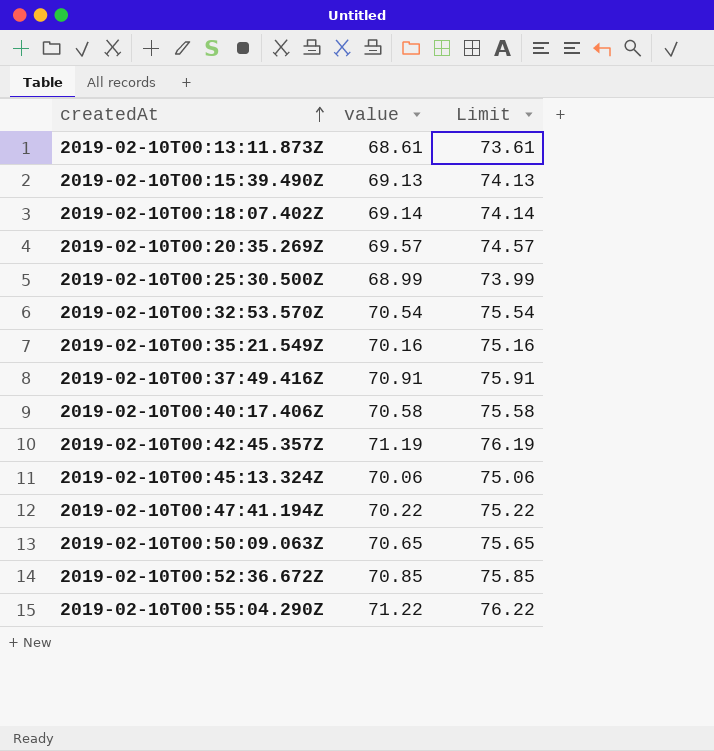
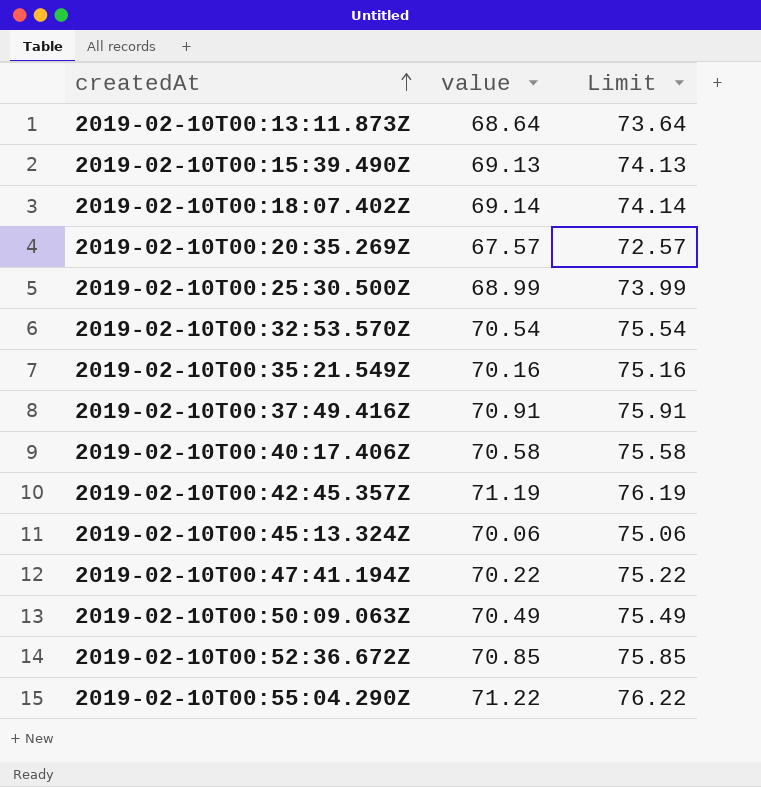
2019-02-10T00:13:11.873Z | value: 68.61 -> 68.64
2019-02-10T00:13:11.873Z | Limit: 73.61 -> 73.64
2019-02-10T00:20:35.269Z | value: 69.57 -> 67.57
2019-02-10T00:20:35.269Z | Limit: 74.57 -> 72.57
2019-02-10T00:50:09.063Z | value: 70.65 -> 70.49
2019-02-10T00:50:09.063Z | Limit: 75.65 -> 75.49

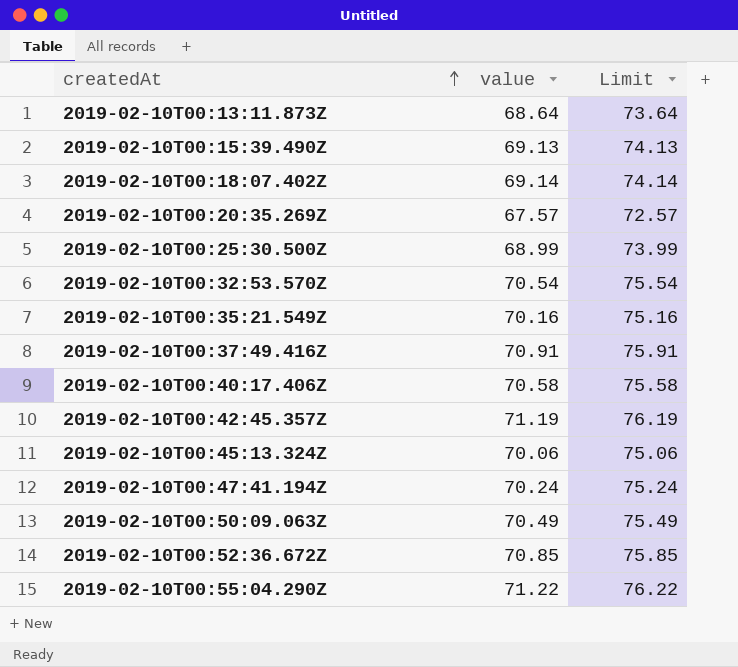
2019-02-10T00:47:41.194Z | value: 70.22 -> 70.24
2019-02-10T00:47:41.194Z | Limit: 75.22 -> 75.24

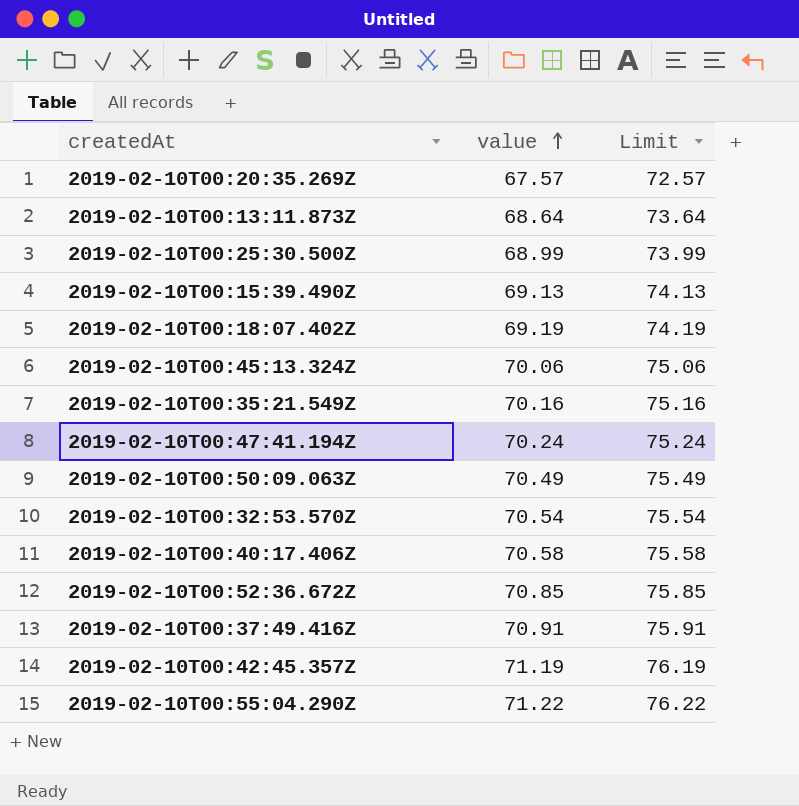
row order: createdAt ascending -> value ascending
2019-02-10T00:18:07.402Z | value: 69.14 -> 69.19
2019-02-10T00:18:07.402Z | Limit: 74.14 -> 74.19

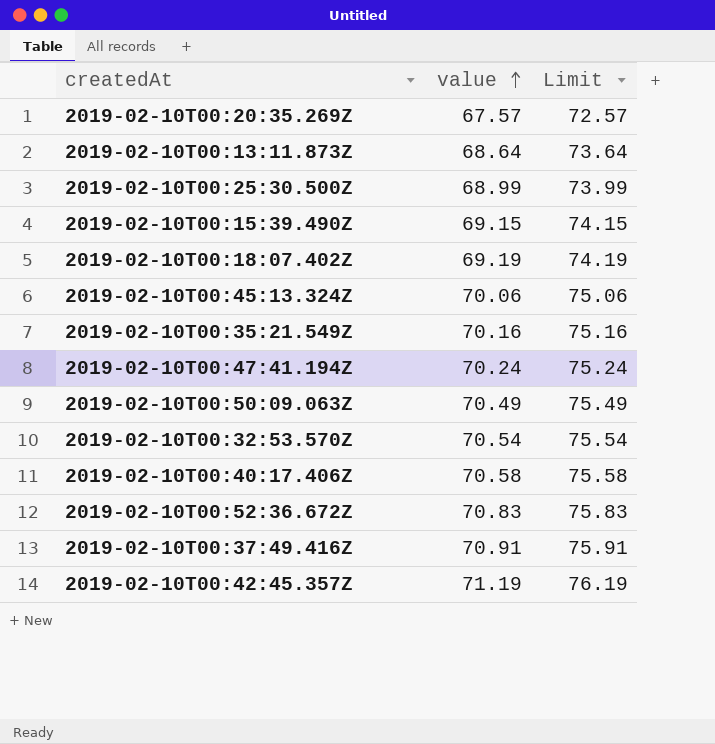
row 2019-02-10T00:55:04.290Z: 71.22 | 76.22 -> none
2019-02-10T00:15:39.490Z | value: 69.13 -> 69.15
2019-02-10T00:15:39.490Z | Limit: 74.13 -> 74.15
2019-02-10T00:52:36.672Z | value: 70.85 -> 70.83
2019-02-10T00:52:36.672Z | Limit: 75.85 -> 75.83

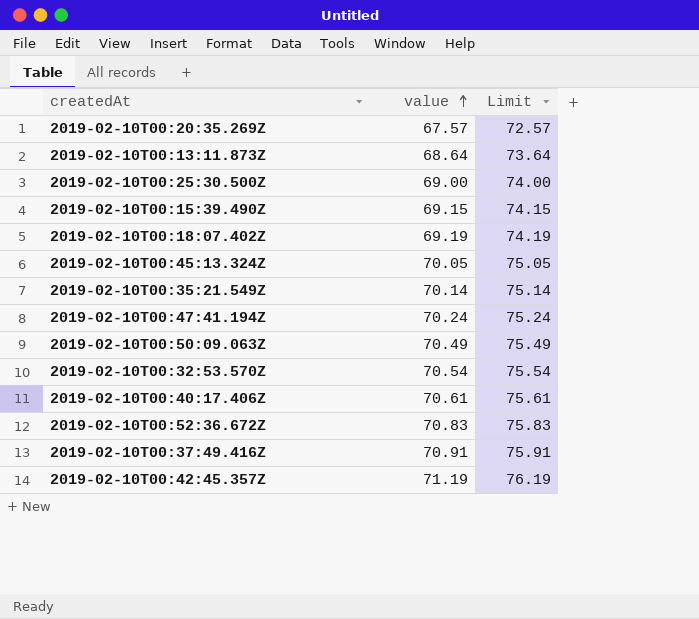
2019-02-10T00:25:30.500Z | value: 68.99 -> 69.00
2019-02-10T00:25:30.500Z | Limit: 73.99 -> 74.00
2019-02-10T00:45:13.324Z | value: 70.06 -> 70.05
2019-02-10T00:45:13.324Z | Limit: 75.06 -> 75.05
2019-02-10T00:35:21.549Z | value: 70.16 -> 70.14
2019-02-10T00:35:21.549Z | Limit: 75.16 -> 75.14
2019-02-10T00:40:17.406Z | value: 70.58 -> 70.61
2019-02-10T00:40:17.406Z | Limit: 75.58 -> 75.61

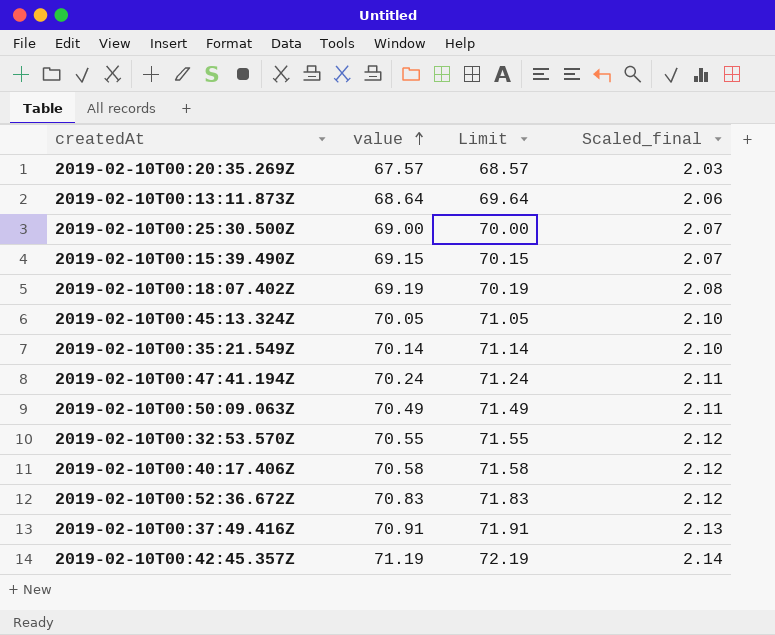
column Limit | formula: [value] + 5 -> [value] + 1
column Scaled_final | formula: none -> [value] * 0.03
2019-02-10T00:32:53.570Z | value: 70.54 -> 70.55
2019-02-10T00:40:17.406Z | value: 70.61 -> 70.58

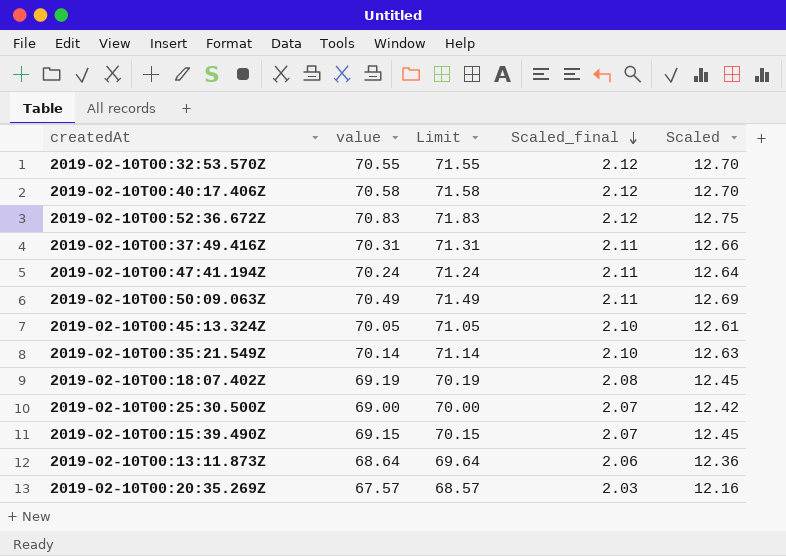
row order: value ascending -> Scaled_final descending
column Scaled | formula: none -> [value] * 0.18
row 2019-02-10T00:42:45.357Z: 71.19 | 72.19 | 2.14 -> none
2019-02-10T00:37:49.416Z | value: 70.91 -> 70.31
2019-02-10T00:37:49.416Z | Limit: 71.91 -> 71.31
2019-02-10T00:37:49.416Z | Scaled_final: 2.13 -> 2.11

